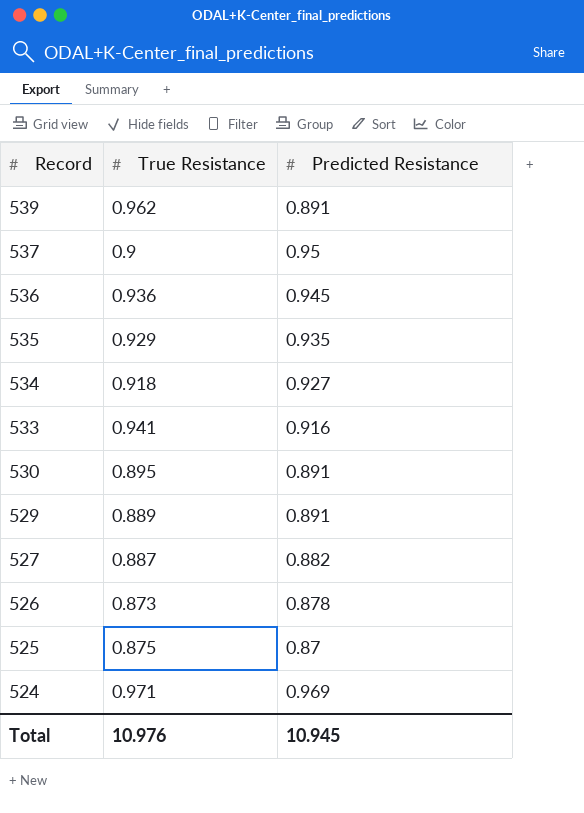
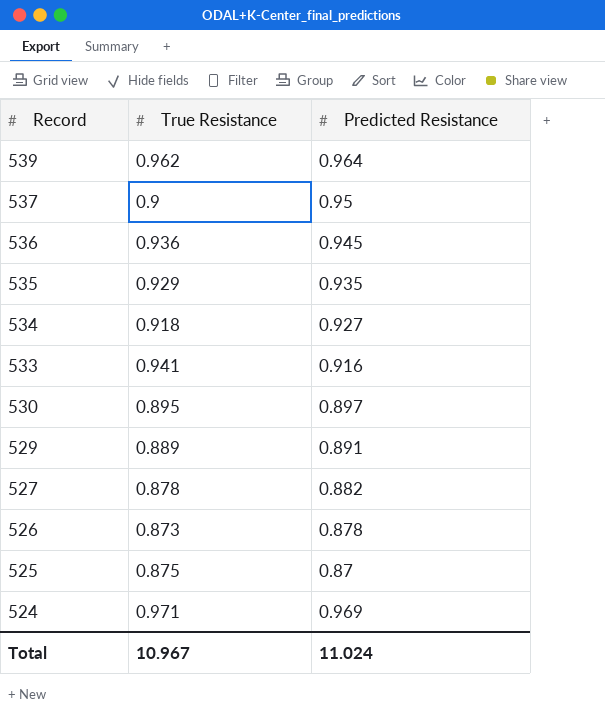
539 | Predicted Resistance: 0.891 -> 0.964
530 | Predicted Resistance: 0.891 -> 0.897
527 | True Resistance: 0.887 -> 0.878
Total | True Resistance: 10.976 -> 10.967
Total | Predicted Resistance: 10.945 -> 11.024

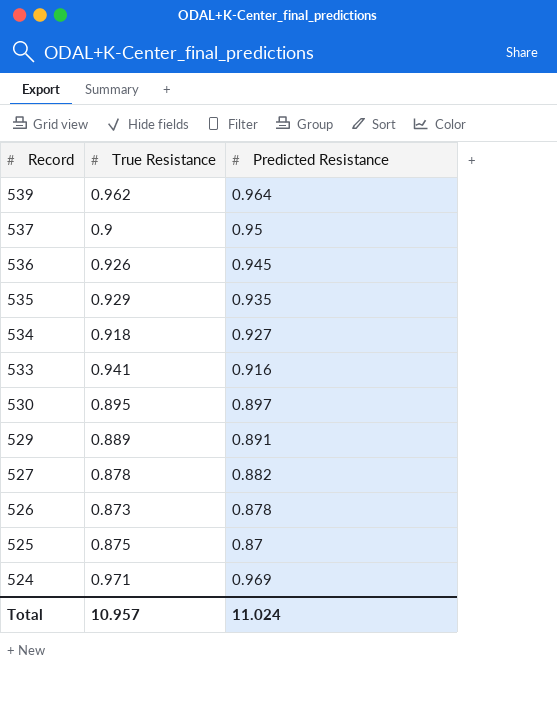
536 | True Resistance: 0.936 -> 0.926
Total | True Resistance: 10.967 -> 10.957

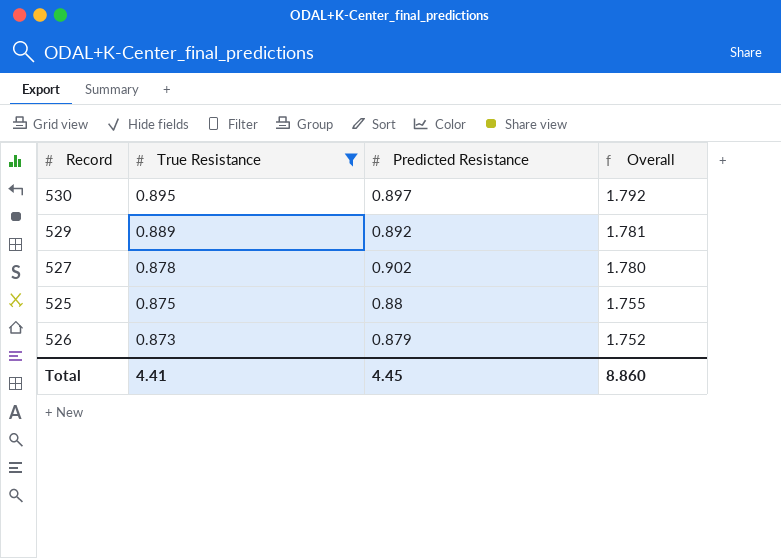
filter: none -> True Resistance <= 0.895
row order: Record descending -> True Resistance descending
column Overall | formula: none -> [True Resistance] + [Predicted Resistance]
529 | Predicted Resistance: 0.891 -> 0.892
527 | Predicted Resistance: 0.882 -> 0.902
525 | Predicted Resistance: 0.87 -> 0.88
526 | Predicted Resistance: 0.878 -> 0.879
Total | True Resistance: 10.957 -> 4.41
Total | Predicted Resistance: 11.024 -> 4.45

